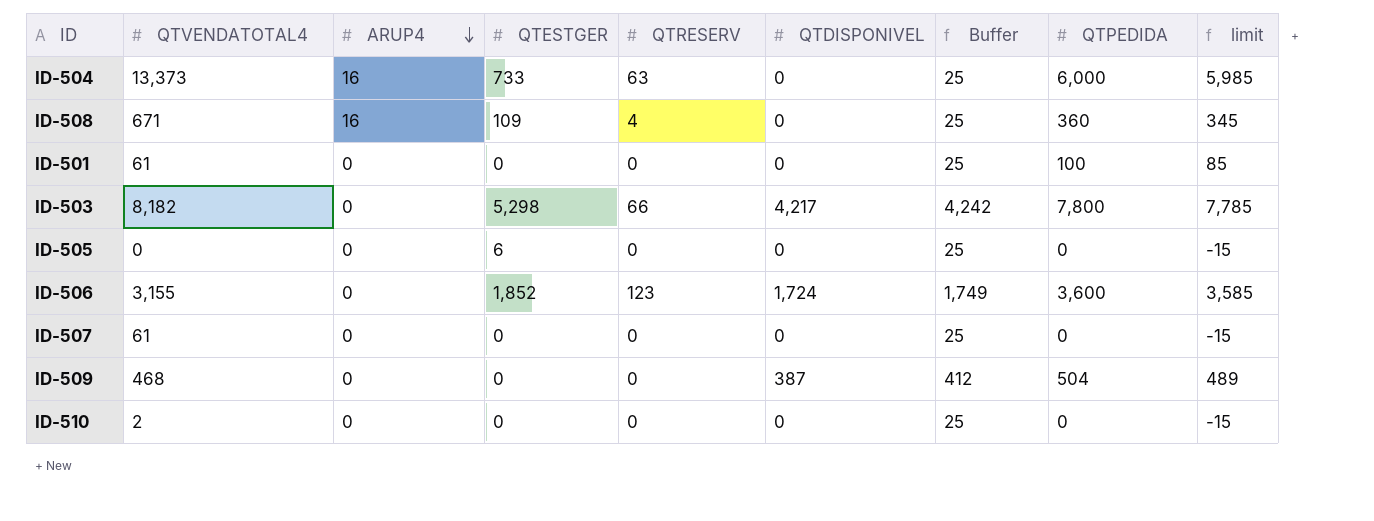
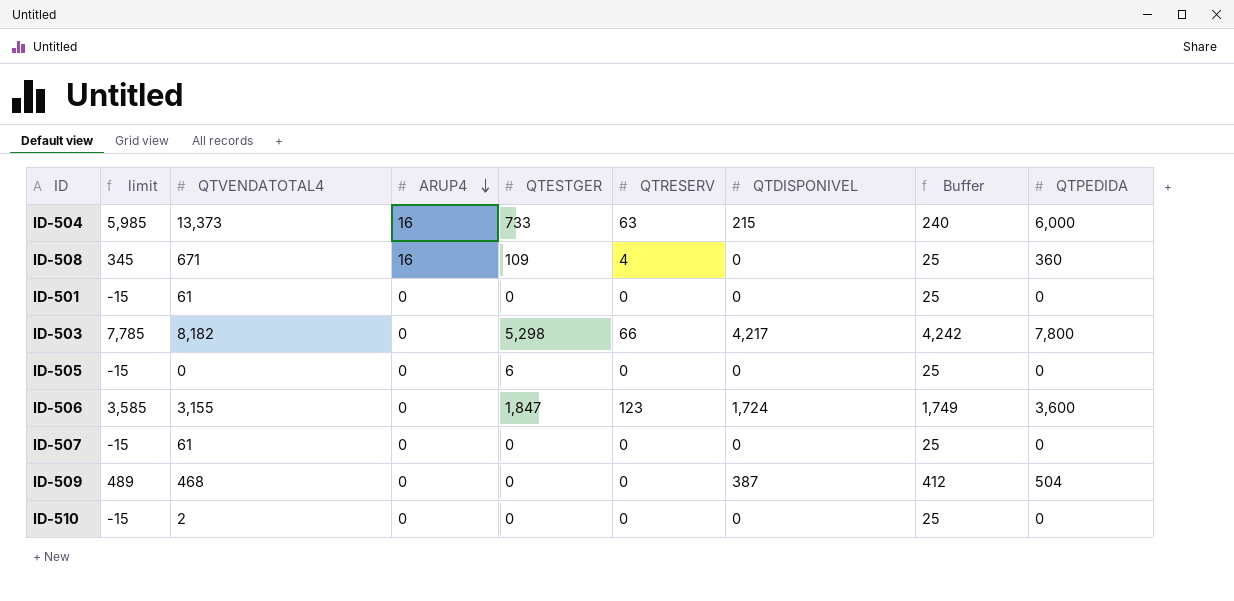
column limit | position: 9 -> 2
ID-504 | QTDISPONIVEL: 0 -> 215
ID-504 | Buffer: 25 -> 240
ID-501 | limit: 85 -> -15
ID-501 | QTPEDIDA: 100 -> 0
ID-506 | QTESTGER: 1,852 -> 1,847

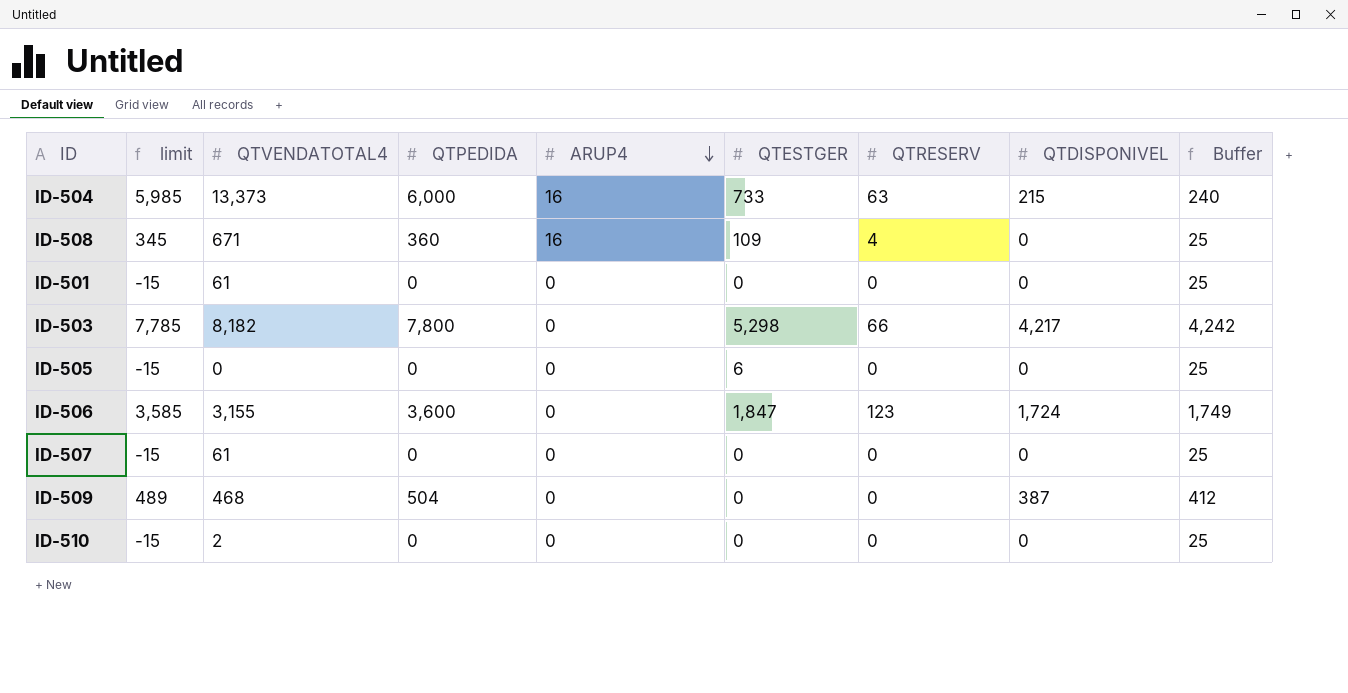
column QTPEDIDA | position: 9 -> 4

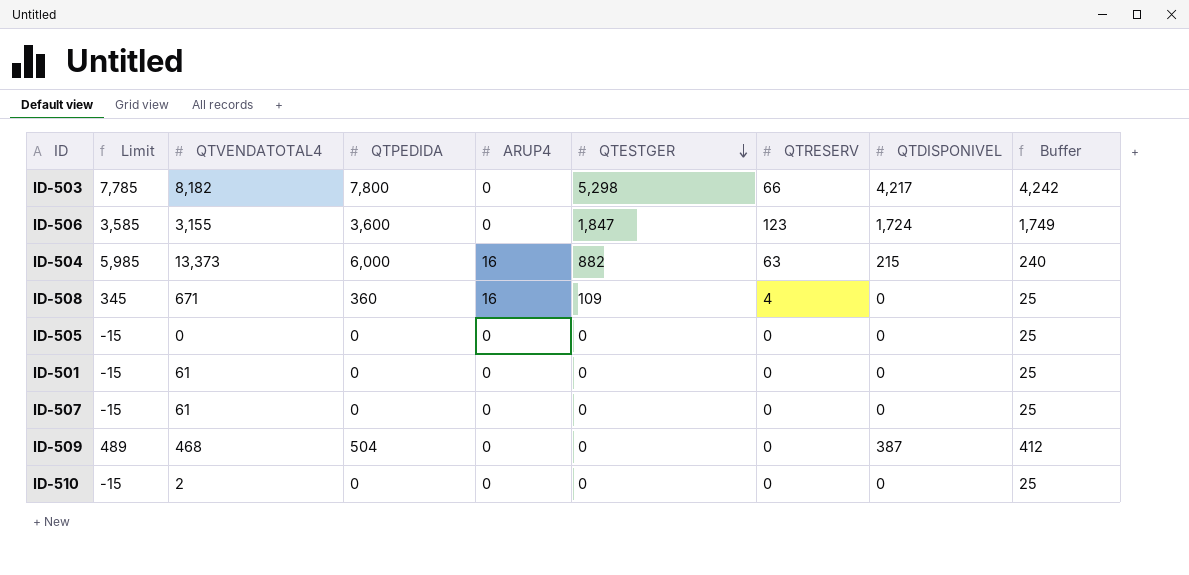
row order: ARUP4 descending -> QTESTGER descending
column name: limit -> Limit
ID-504 | QTESTGER: 733 -> 882
ID-505 | QTESTGER: 6 -> 0

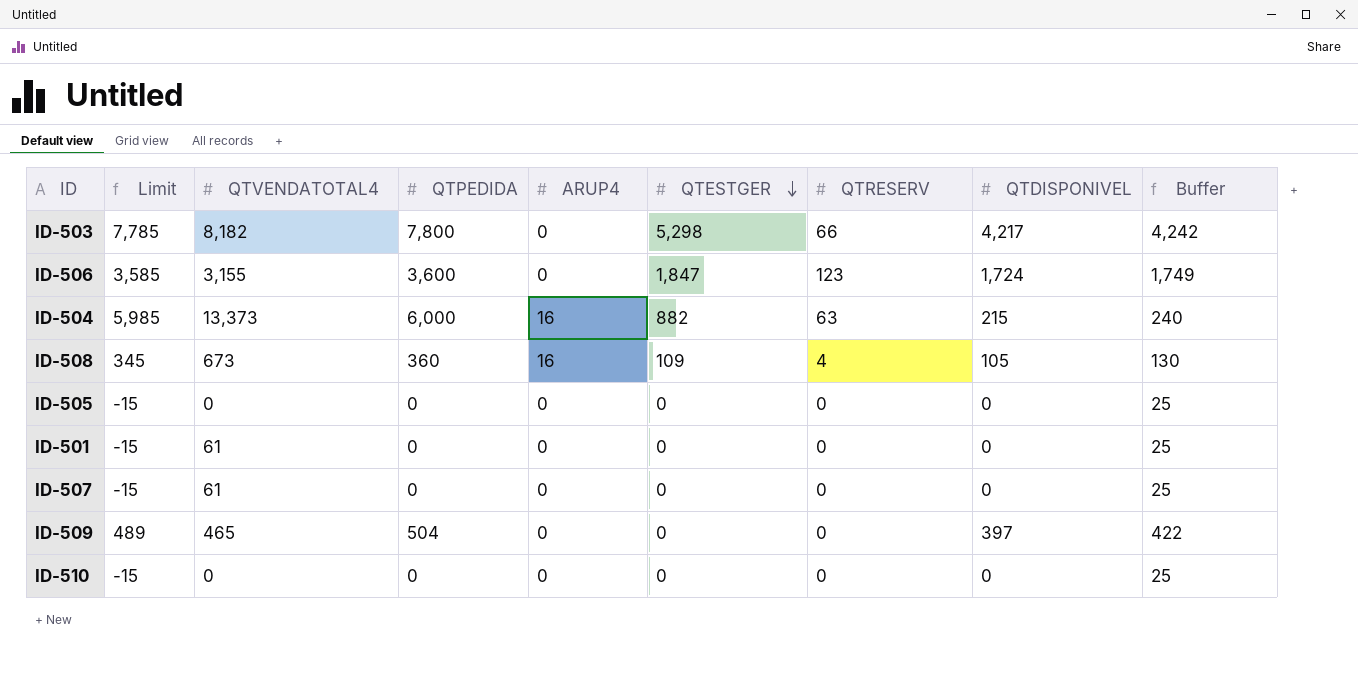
ID-508 | QTVENDATOTAL4: 671 -> 673
ID-508 | QTDISPONIVEL: 0 -> 105
ID-508 | Buffer: 25 -> 130
ID-509 | QTVENDATOTAL4: 468 -> 465
ID-509 | QTDISPONIVEL: 387 -> 397
ID-509 | Buffer: 412 -> 422
ID-510 | QTVENDATOTAL4: 2 -> 0

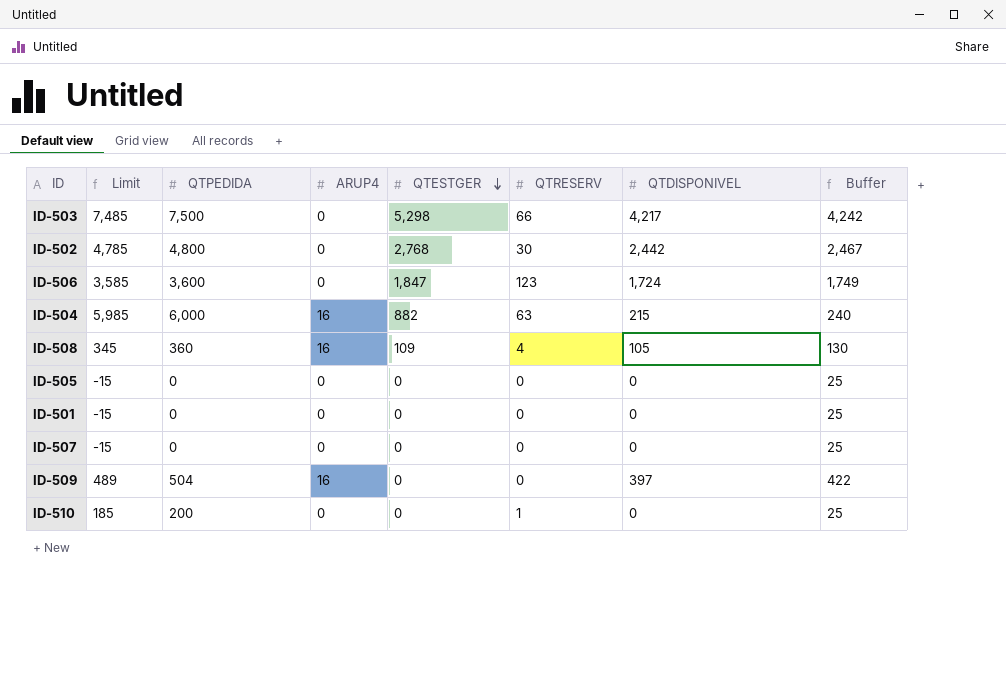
column QTVENDATOTAL4 | position: 3 -> none
ID-503 | Limit: 7,785 -> 7,485
ID-503 | QTPEDIDA: 7,800 -> 7,500
row ID-502: none -> 4,785 | 4,800 | 0 | 2,768 | 30 | 2,442 | 2,467
ID-509 | ARUP4: 0 -> 16
ID-510 | Limit: -15 -> 185
ID-510 | QTPEDIDA: 0 -> 200
ID-510 | QTRESERV: 0 -> 1

